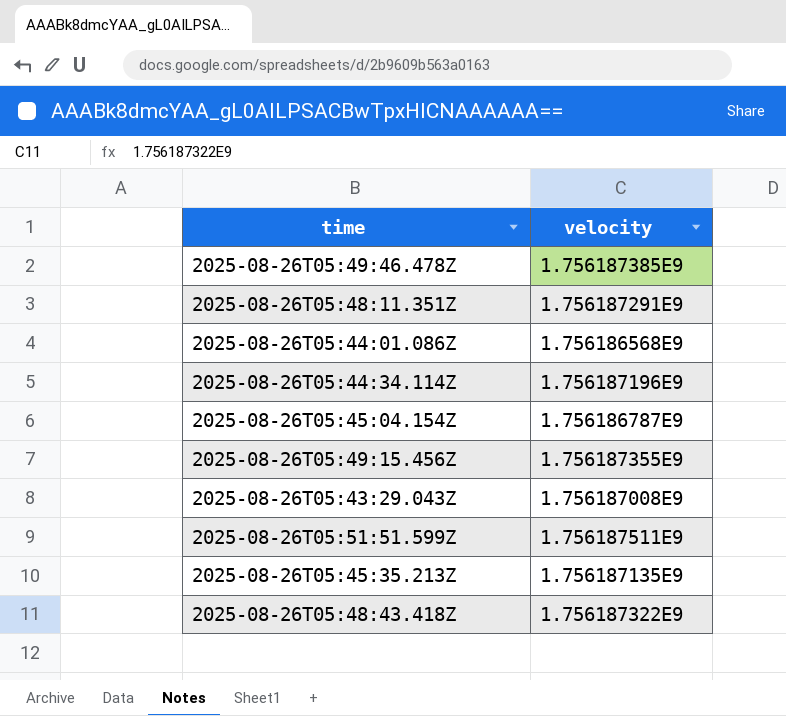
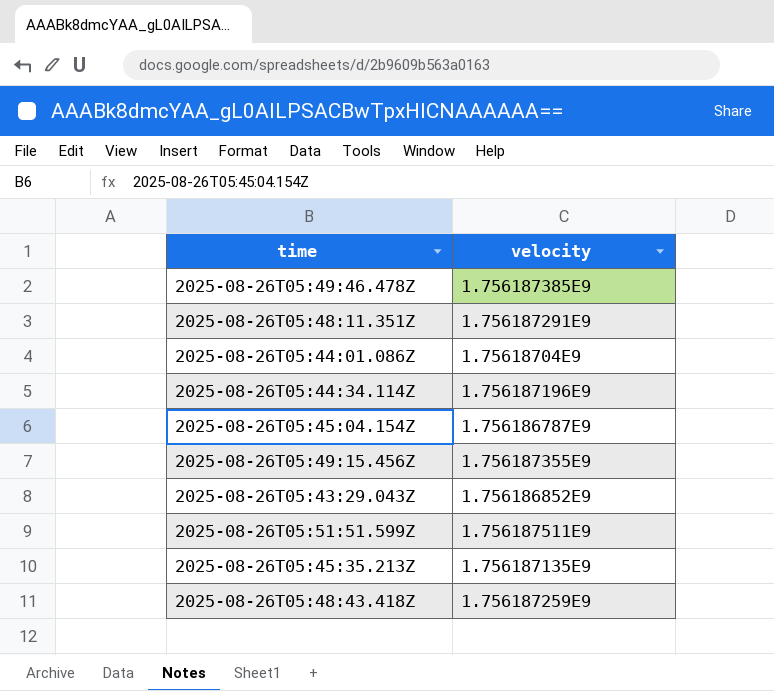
2025-08-26T05:44:01.086Z | velocity: 1.756186568E9 -> 1.75618704E9
2025-08-26T05:43:29.043Z | velocity: 1.756187008E9 -> 1.756186852E9
2025-08-26T05:48:43.418Z | velocity: 1.756187322E9 -> 1.756187259E9

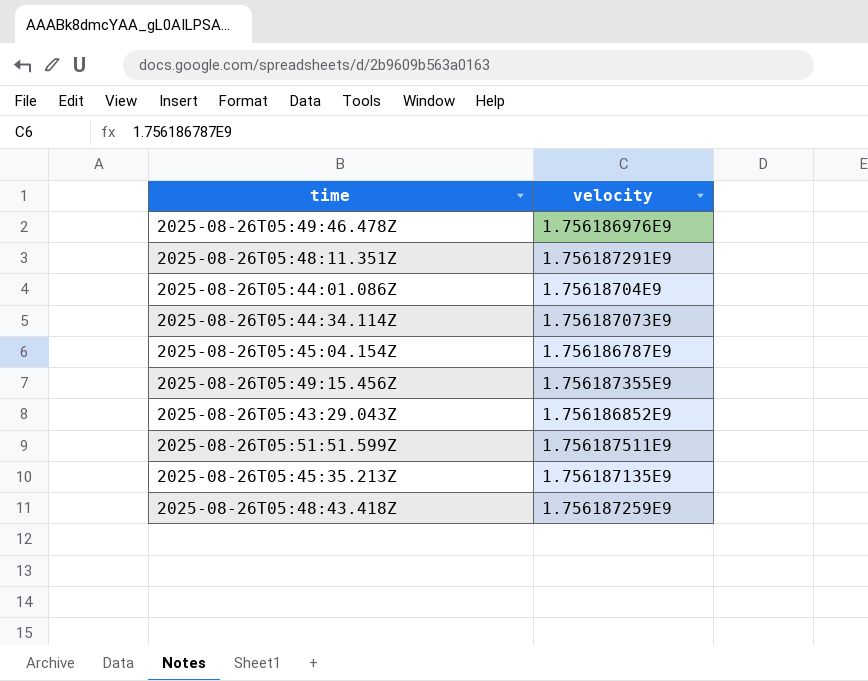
2025-08-26T05:49:46.478Z | velocity: 1.756187385E9 -> 1.756186976E9
2025-08-26T05:44:34.114Z | velocity: 1.756187196E9 -> 1.756187073E9

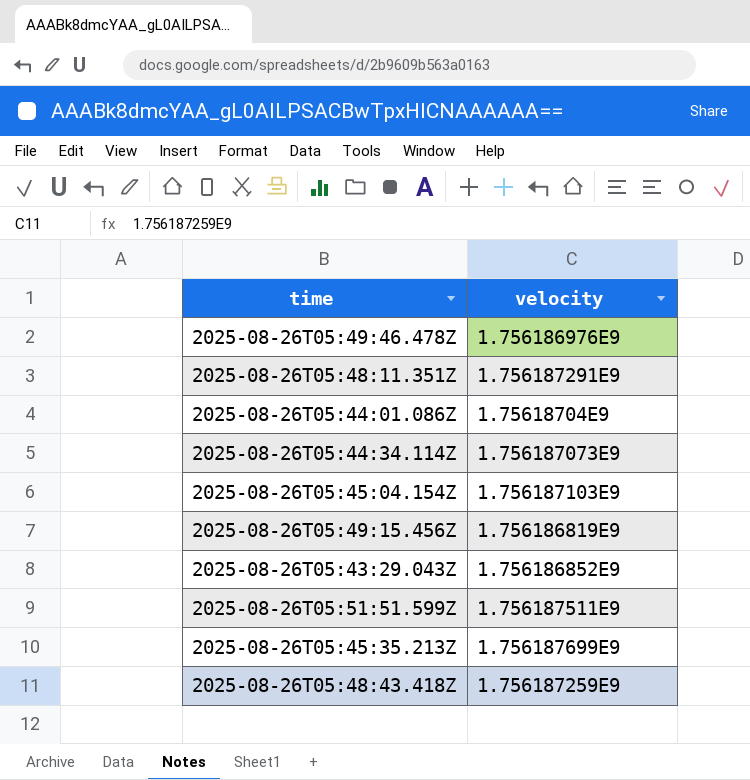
2025-08-26T05:45:04.154Z | velocity: 1.756186787E9 -> 1.756187103E9
2025-08-26T05:49:15.456Z | velocity: 1.756187355E9 -> 1.756186819E9
2025-08-26T05:45:35.213Z | velocity: 1.756187135E9 -> 1.756187699E9

